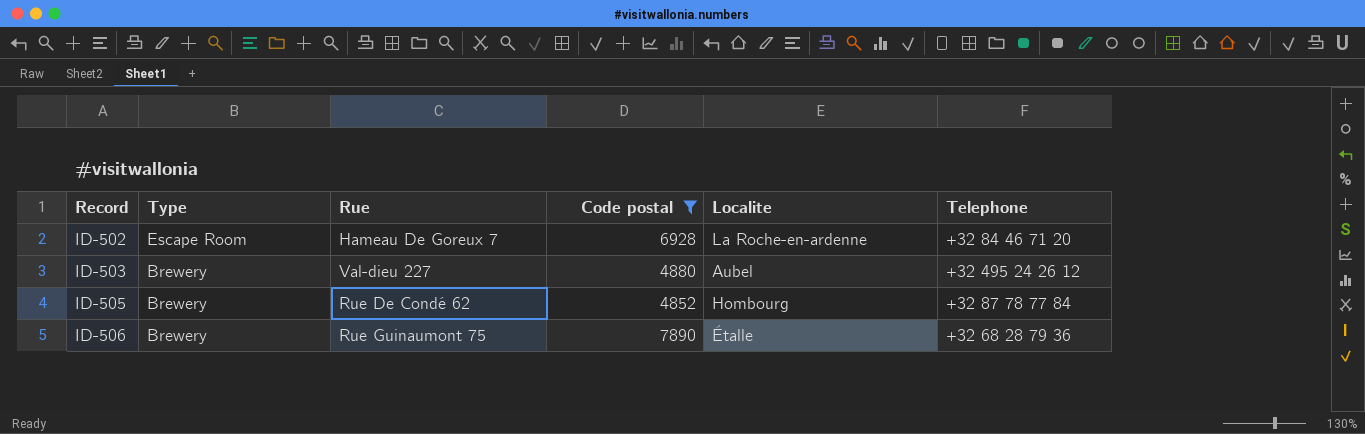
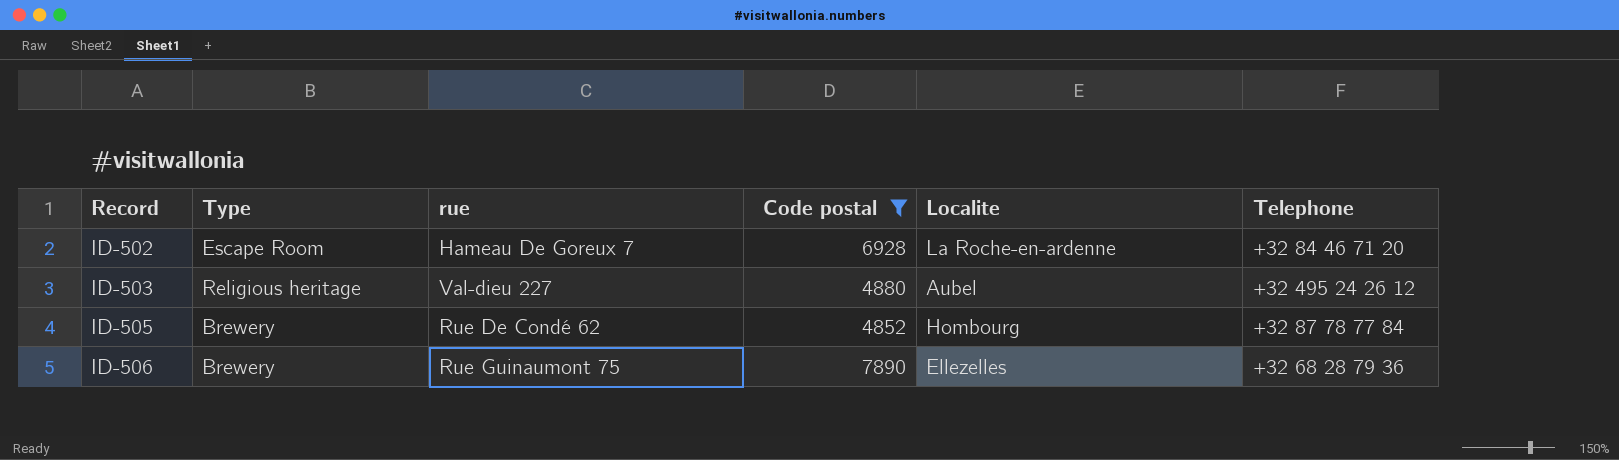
column name: Rue -> rue
ID-503 | Type: Brewery -> Religious heritage
ID-506 | Localite: Étalle -> Ellezelles

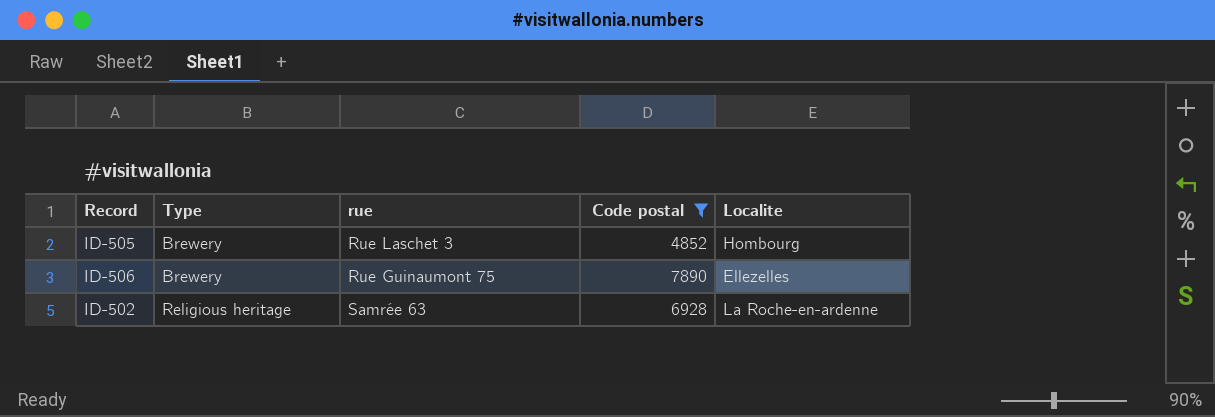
row order: Record ascending -> Type ascending
column Telephone | position: 6 -> none
row ID-503: Religious heritage | Val-dieu 227 | 4880 | Aubel | +32 495 24 26 12 -> none
ID-505 | rue: Rue De Condé 62 -> Rue Laschet 3
ID-502 | Type: Escape Room -> Religious heritage
ID-502 | rue: Hameau De Goreux 7 -> Samrée 63

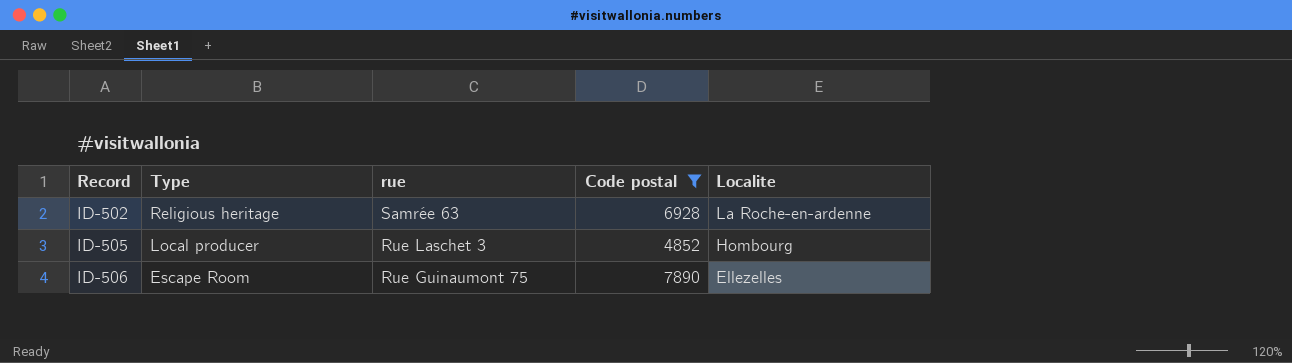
row order: Type ascending -> Record ascending
ID-505 | Type: Brewery -> Local producer
ID-506 | Type: Brewery -> Escape Room

